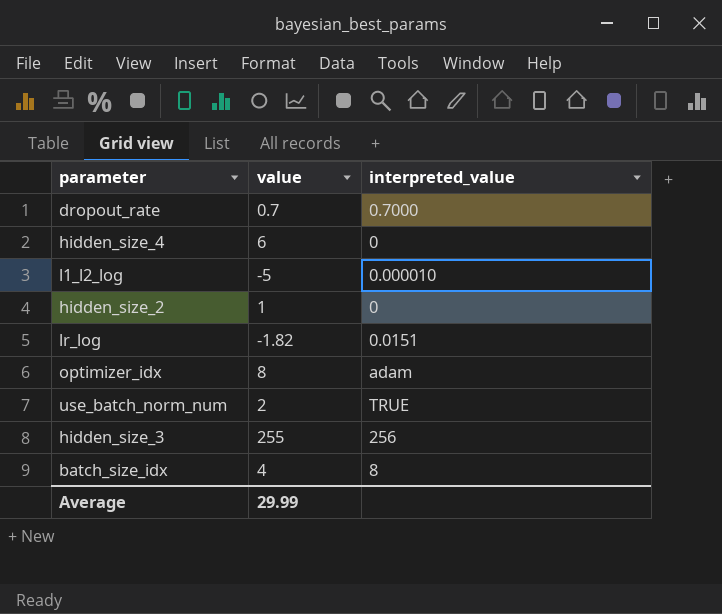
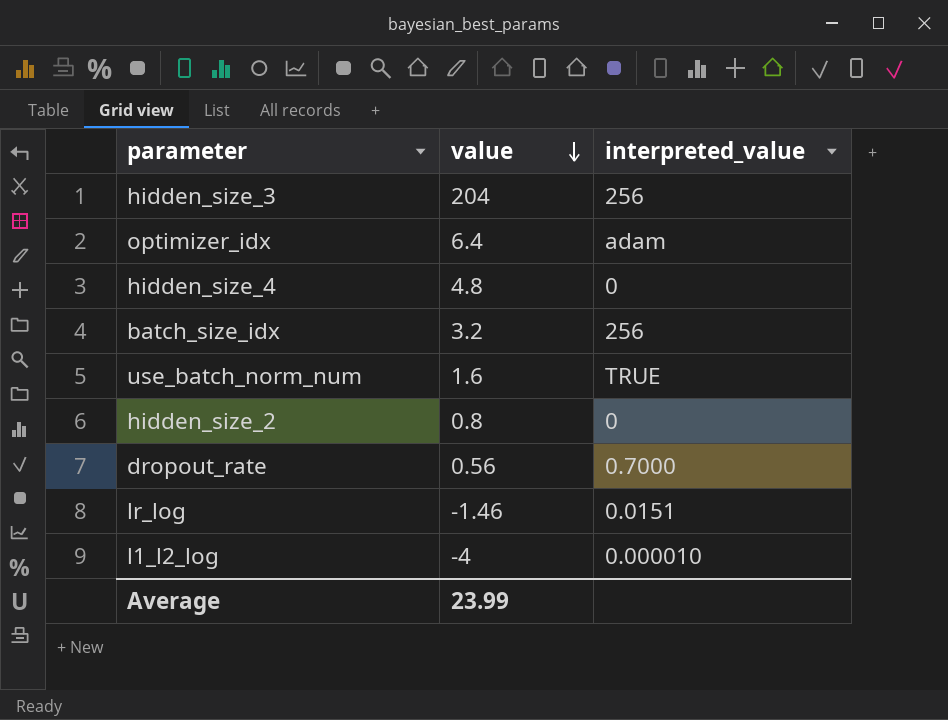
row order: none -> value descending
hidden_size_3 | value: 255 -> 204
optimizer_idx | value: 8 -> 6.4
hidden_size_4 | value: 6 -> 4.8
batch_size_idx | value: 4 -> 3.2
batch_size_idx | interpreted_value: 8 -> 256
use_batch_norm_num | value: 2 -> 1.6
hidden_size_2 | value: 1 -> 0.8
dropout_rate | value: 0.7 -> 0.56
lr_log | value: -1.82 -> -1.46
l1_l2_log | value: -5 -> -4
Average | value: 29.99 -> 23.99

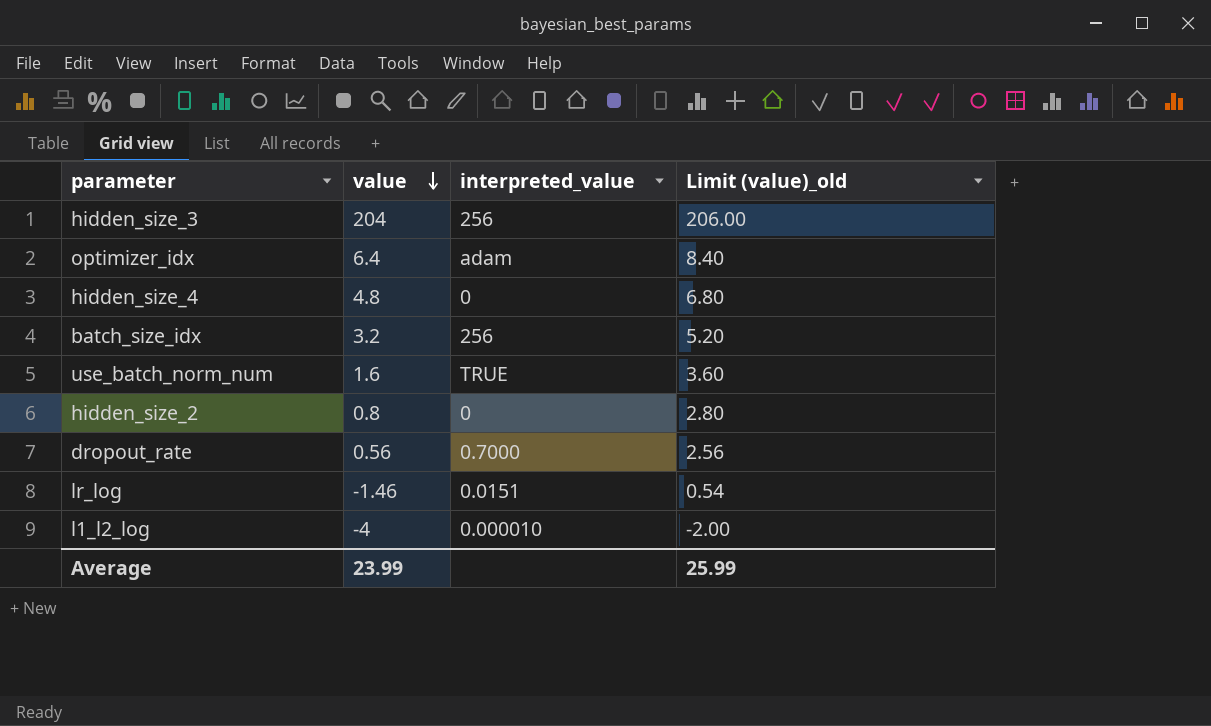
column Limit (value)_old | formula: none -> [value] + 2

